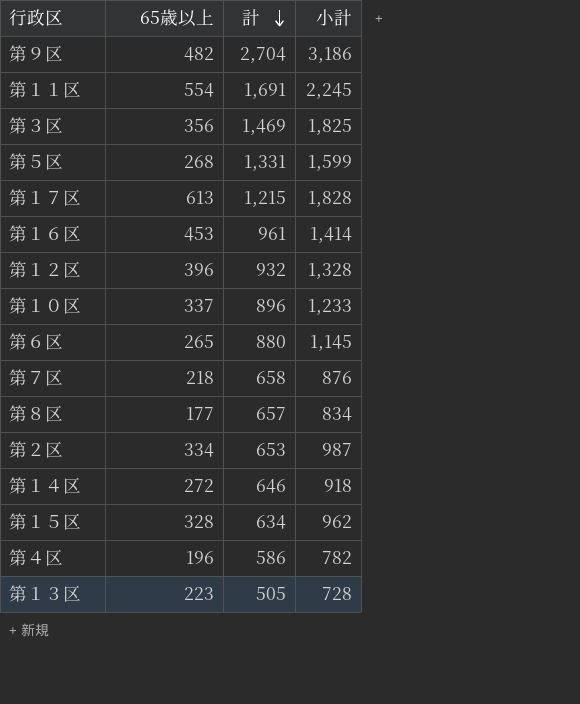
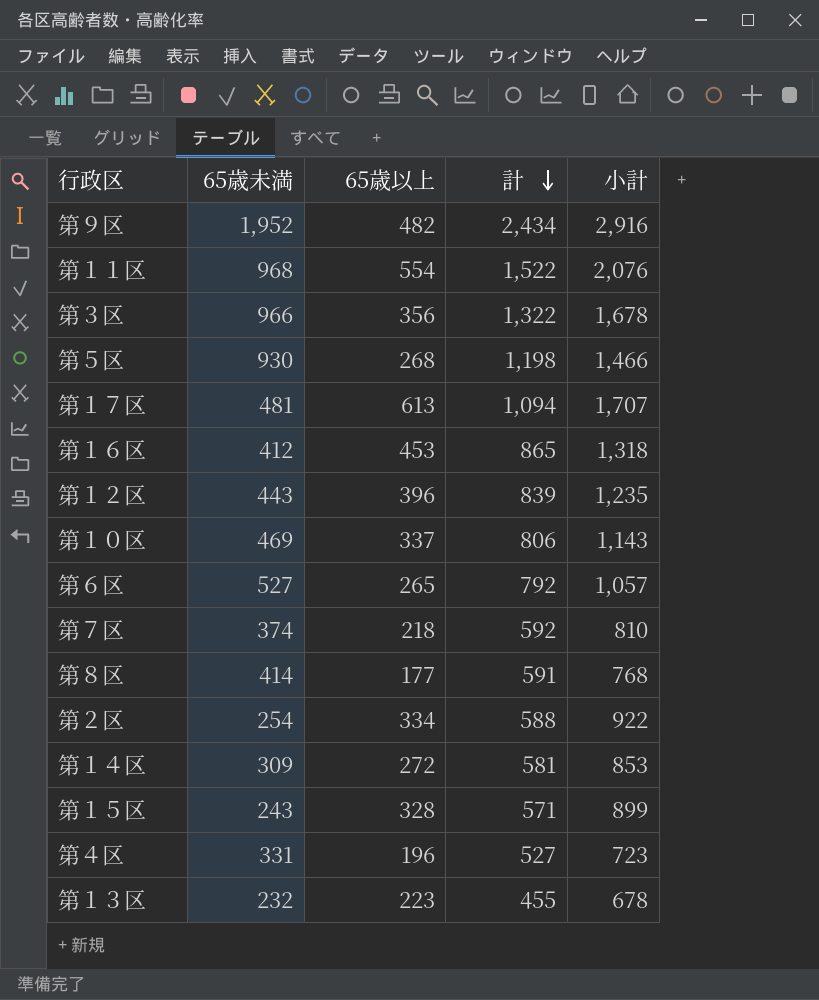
column 65歳未満 | formula: none -> [計] - [65歳以上]
第９区 | 計: 2,704 -> 2,434
第９区 | 小計: 3,186 -> 2,916
第１１区 | 計: 1,691 -> 1,522
第１１区 | 小計: 2,245 -> 2,076
第３区 | 計: 1,469 -> 1,322
第３区 | 小計: 1,825 -> 1,678
第５区 | 計: 1,331 -> 1,198
第５区 | 小計: 1,599 -> 1,466
第１７区 | 計: 1,215 -> 1,094
第１７区 | 小計: 1,828 -> 1,707
第１６区 | 計: 961 -> 865
第１６区 | 小計: 1,414 -> 1,318
第１２区 | 計: 932 -> 839
第１２区 | 小計: 1,328 -> 1,235
第１０区 | 計: 896 -> 806
第１０区 | 小計: 1,233 -> 1,143
第６区 | 計: 880 -> 792
第６区 | 小計: 1,145 -> 1,057
第７区 | 計: 658 -> 592
第７区 | 小計: 876 -> 810
第８区 | 計: 657 -> 591
第８区 | 小計: 834 -> 768
第２区 | 計: 653 -> 588
第２区 | 小計: 987 -> 922
第１４区 | 計: 646 -> 581
第１４区 | 小計: 918 -> 853
第１５区 | 計: 634 -> 571
第１５区 | 小計: 962 -> 899
第４区 | 計: 586 -> 527
第４区 | 小計: 782 -> 723
第１３区 | 計: 505 -> 455
第１３区 | 小計: 728 -> 678

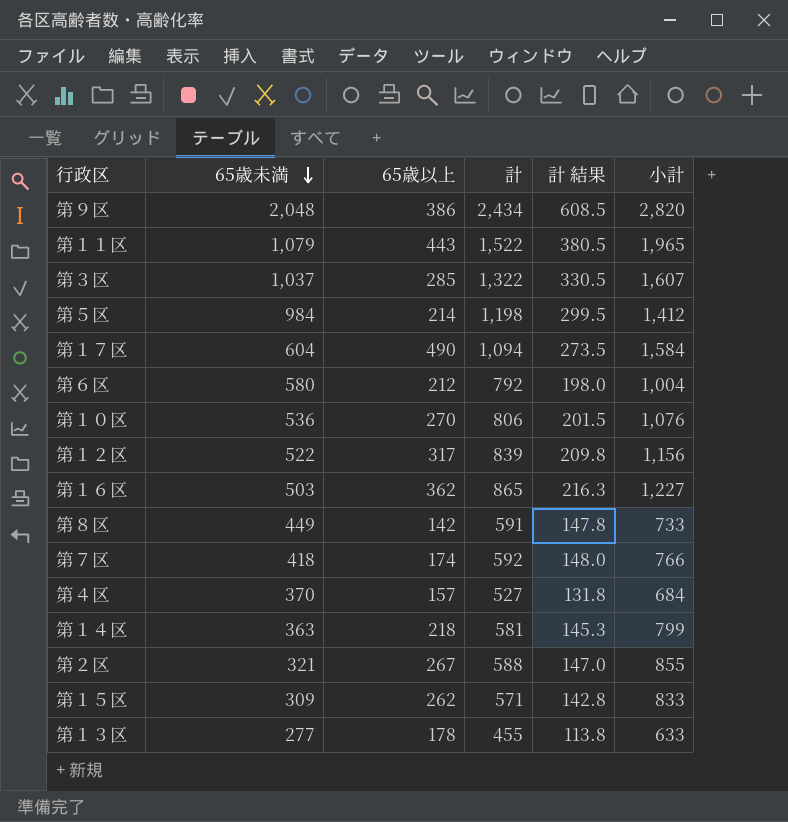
row order: 計 descending -> 65歳未満 descending
column 計 結果 | formula: none -> [計] * 0.25
第９区 | 65歳未満: 1,952 -> 2,048
第９区 | 65歳以上: 482 -> 386
第９区 | 小計: 2,916 -> 2,820
第１１区 | 65歳未満: 968 -> 1,079
第１１区 | 65歳以上: 554 -> 443
第１１区 | 小計: 2,076 -> 1,965
第３区 | 65歳未満: 966 -> 1,037
第３区 | 65歳以上: 356 -> 285
第３区 | 小計: 1,678 -> 1,607
第５区 | 65歳未満: 930 -> 984
第５区 | 65歳以上: 268 -> 214
第５区 | 小計: 1,466 -> 1,412
第１７区 | 65歳未満: 481 -> 604
第１７区 | 65歳以上: 613 -> 490
第１７区 | 小計: 1,707 -> 1,584
第６区 | 65歳未満: 527 -> 580
第６区 | 65歳以上: 265 -> 212
第６区 | 小計: 1,057 -> 1,004
第１０区 | 65歳未満: 469 -> 536
第１０区 | 65歳以上: 337 -> 270
第１０区 | 小計: 1,143 -> 1,076
第１２区 | 65歳未満: 443 -> 522
第１２区 | 65歳以上: 396 -> 317
第１２区 | 小計: 1,235 -> 1,156
第１６区 | 65歳未満: 412 -> 503
第１６区 | 65歳以上: 453 -> 362
第１６区 | 小計: 1,318 -> 1,227
第８区 | 65歳未満: 414 -> 449
第８区 | 65歳以上: 177 -> 142
第８区 | 小計: 768 -> 733
第７区 | 65歳未満: 374 -> 418
第７区 | 65歳以上: 218 -> 174
第７区 | 小計: 810 -> 766
第４区 | 65歳未満: 331 -> 370
第４区 | 65歳以上: 196 -> 157
第４区 | 小計: 723 -> 684
第１４区 | 65歳未満: 309 -> 363
第１４区 | 65歳以上: 272 -> 218
第１４区 | 小計: 853 -> 799
第２区 | 65歳未満: 254 -> 321
第２区 | 65歳以上: 334 -> 267
第２区 | 小計: 922 -> 855
第１５区 | 65歳未満: 243 -> 309
第１５区 | 65歳以上: 328 -> 262
第１５区 | 小計: 899 -> 833
第１３区 | 65歳未満: 232 -> 277
第１３区 | 65歳以上: 223 -> 178
第１３区 | 小計: 678 -> 633

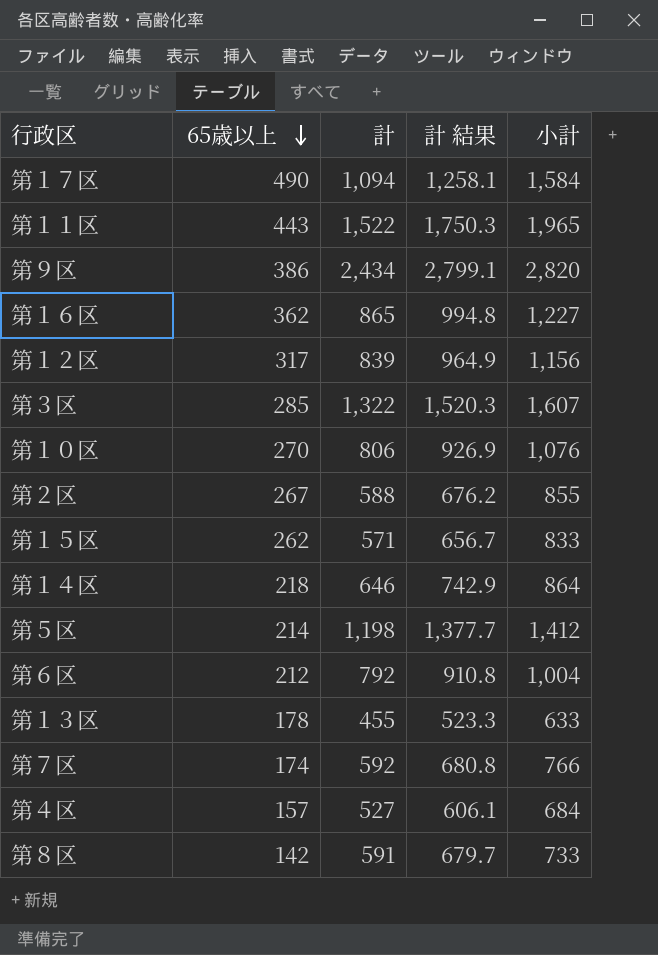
row order: 65歳未満 descending -> 65歳以上 descending
column 65歳未満 | formula: [計] - [65歳以上] -> none
column 計 結果 | formula: [計] * 0.25 -> [計] * 1.15
第１４区 | 計: 581 -> 646
第１４区 | 小計: 799 -> 864

